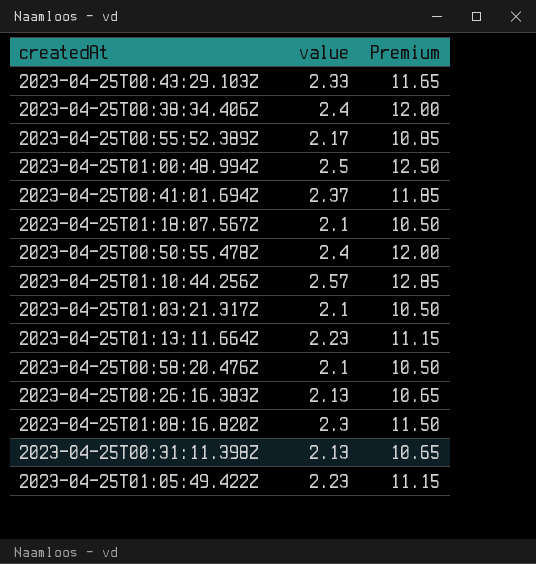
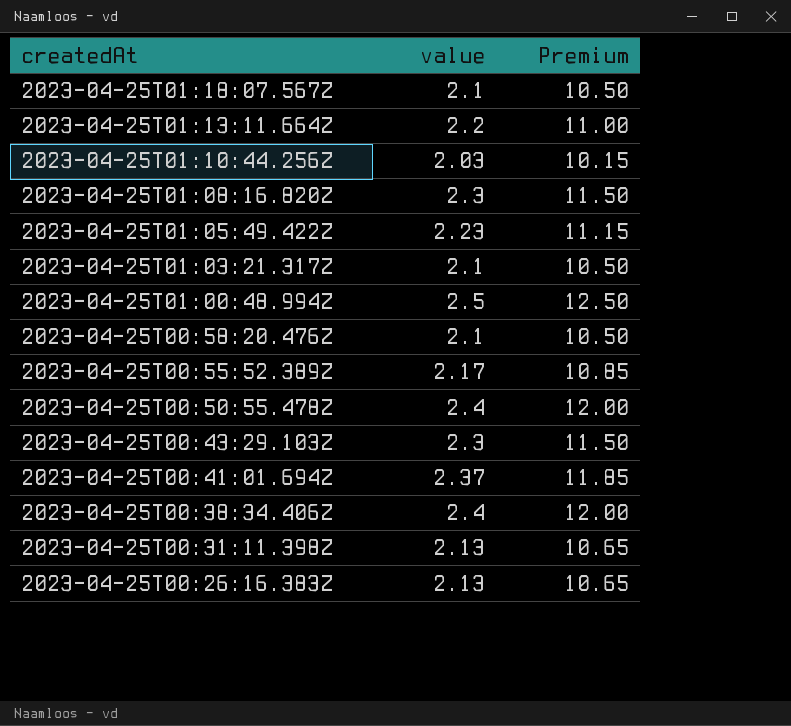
row order: none -> createdAt descending
2023-04-25T01:13:11.664Z | value: 2.23 -> 2.2
2023-04-25T01:13:11.664Z | Premium: 11.15 -> 11.00
2023-04-25T01:10:44.256Z | value: 2.57 -> 2.03
2023-04-25T01:10:44.256Z | Premium: 12.85 -> 10.15
2023-04-25T00:43:29.103Z | value: 2.33 -> 2.3
2023-04-25T00:43:29.103Z | Premium: 11.65 -> 11.50

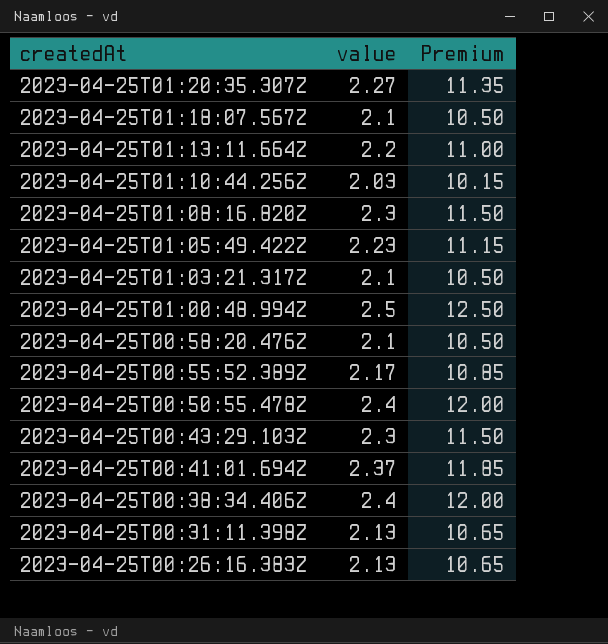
row 2023-04-25T01:20:35.307Z: none -> 2.27 | 11.35

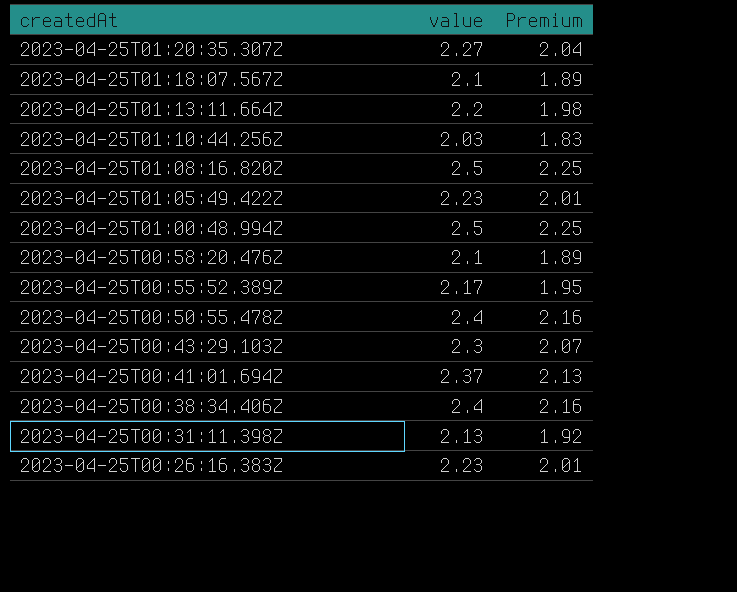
column Premium | formula: [value] * 5 -> [value] * 0.9
row 2023-04-25T01:03:21.317Z: 2.1 | 10.50 -> none
2023-04-25T01:08:16.820Z | value: 2.3 -> 2.5
2023-04-25T00:26:16.383Z | value: 2.13 -> 2.23

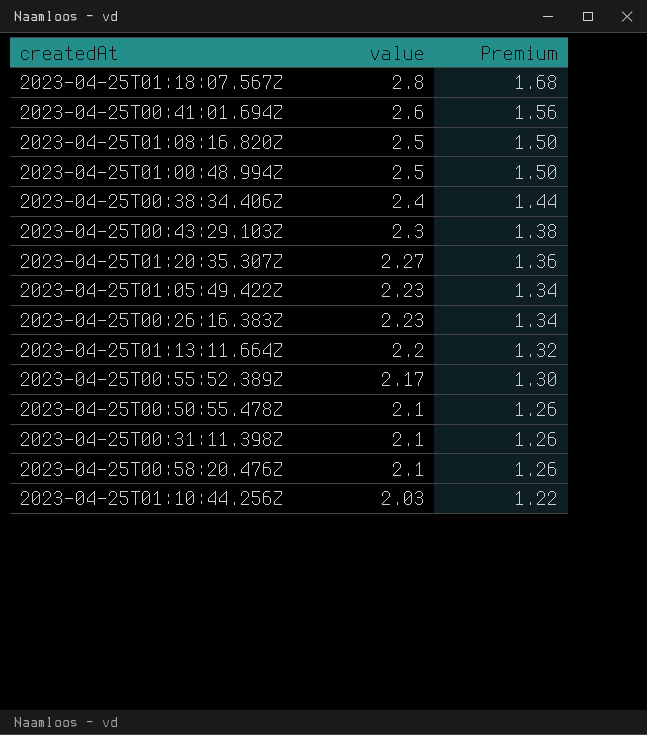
row order: createdAt descending -> value descending
column Premium | formula: [value] * 0.9 -> [value] * 0.6
2023-04-25T01:18:07.567Z | value: 2.1 -> 2.8
2023-04-25T00:41:01.694Z | value: 2.37 -> 2.6
2023-04-25T00:50:55.478Z | value: 2.4 -> 2.1
2023-04-25T00:31:11.398Z | value: 2.13 -> 2.1

